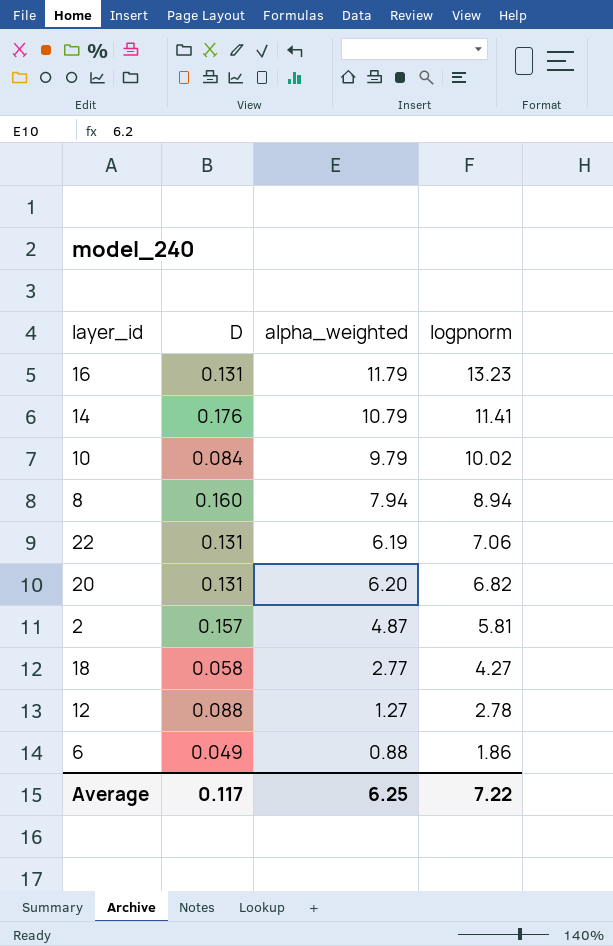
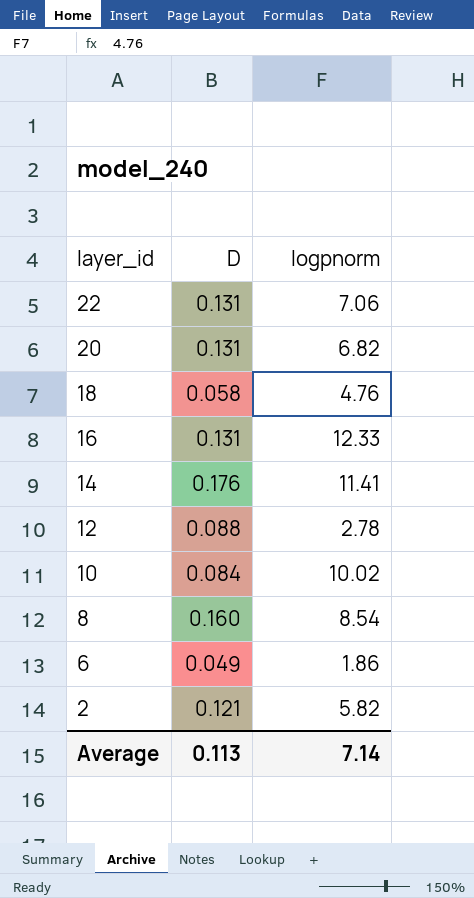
row order: logpnorm descending -> layer_id descending
column alpha_weighted | position: 3 -> none
18 | logpnorm: 4.27 -> 4.76
16 | logpnorm: 13.23 -> 12.33
8 | logpnorm: 8.94 -> 8.54
2 | D: 0.157 -> 0.121
2 | logpnorm: 5.81 -> 5.82
Average | D: 0.117 -> 0.113
Average | logpnorm: 7.22 -> 7.14

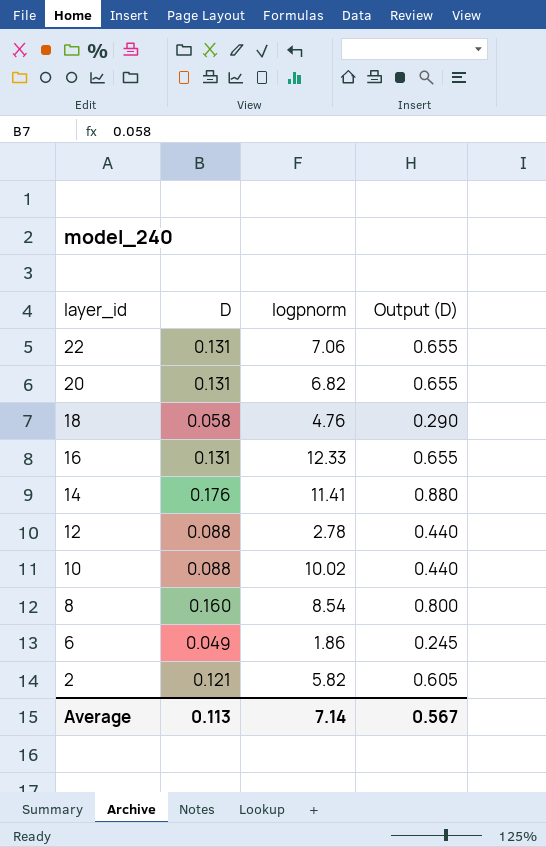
column Output (D) | formula: none -> [D] * 5
10 | D: 0.084 -> 0.088

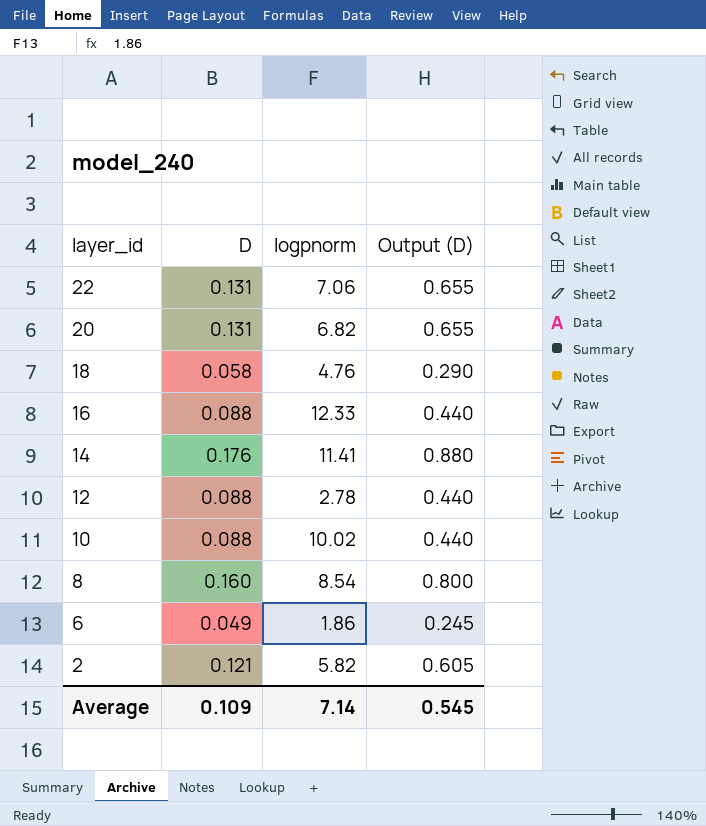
16 | D: 0.131 -> 0.088
16 | Output (D): 0.655 -> 0.440
Average | D: 0.113 -> 0.109
Average | Output (D): 0.567 -> 0.545

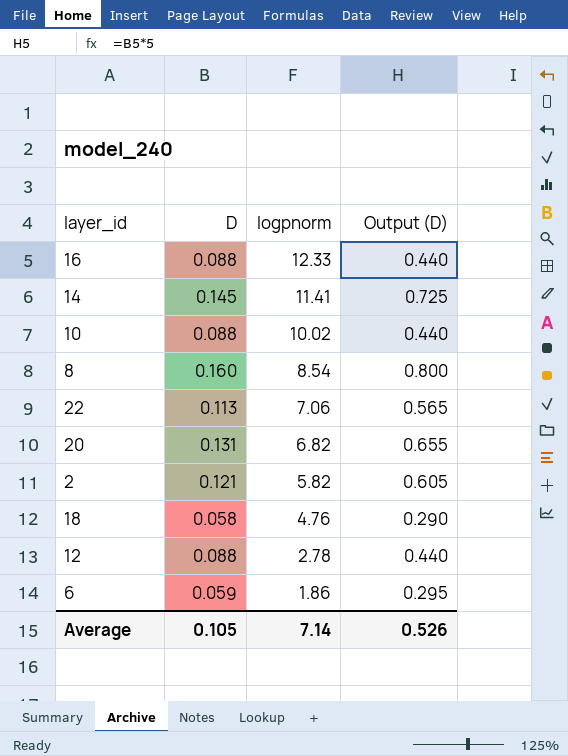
row order: layer_id descending -> logpnorm descending
14 | D: 0.176 -> 0.145
14 | Output (D): 0.880 -> 0.725
22 | D: 0.131 -> 0.113
22 | Output (D): 0.655 -> 0.565
6 | D: 0.049 -> 0.059
6 | Output (D): 0.245 -> 0.295
Average | D: 0.109 -> 0.105
Average | Output (D): 0.545 -> 0.526

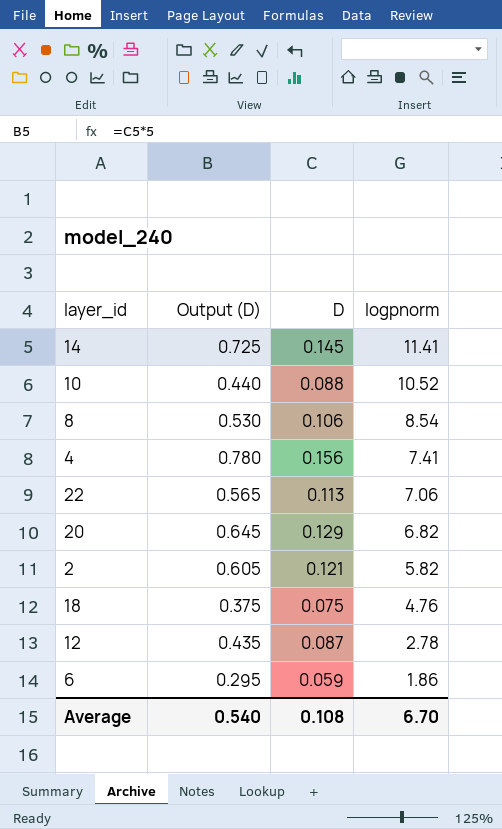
column Output (D) | position: 4 -> 2
row 16: 0.088 | 12.33 | 0.440 -> none
10 | logpnorm: 10.02 -> 10.52
8 | Output (D): 0.800 -> 0.530
8 | D: 0.160 -> 0.106
row 4: none -> 0.780 | 0.156 | 7.41
20 | Output (D): 0.655 -> 0.645
20 | D: 0.131 -> 0.129
18 | Output (D): 0.290 -> 0.375
18 | D: 0.058 -> 0.075
12 | Output (D): 0.440 -> 0.435
12 | D: 0.088 -> 0.087
Average | Output (D): 0.526 -> 0.540
Average | D: 0.105 -> 0.108
Average | logpnorm: 7.14 -> 6.70

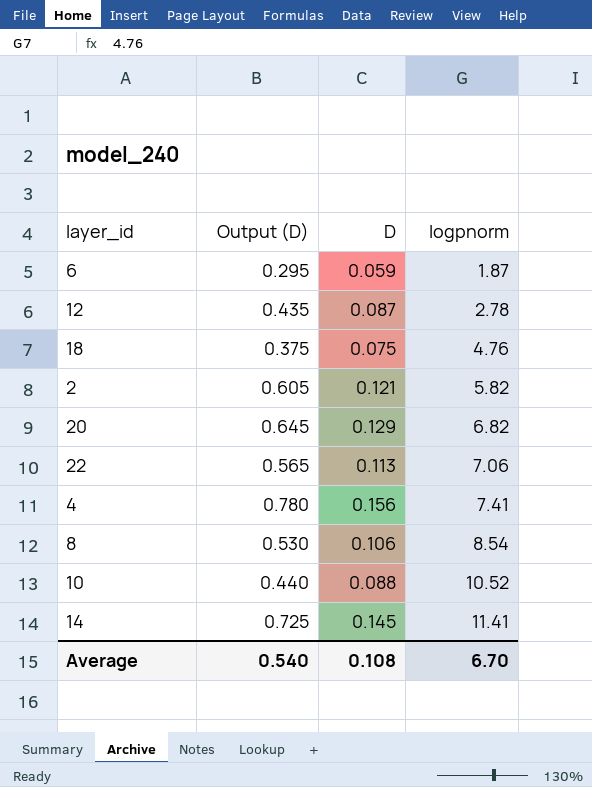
row order: logpnorm descending -> logpnorm ascending
6 | logpnorm: 1.86 -> 1.87

